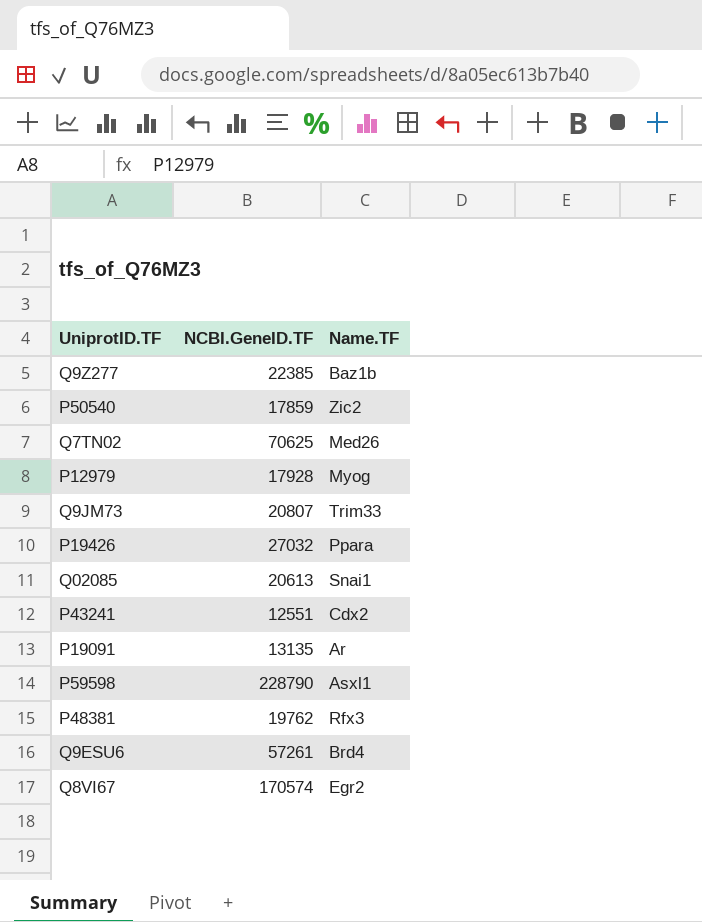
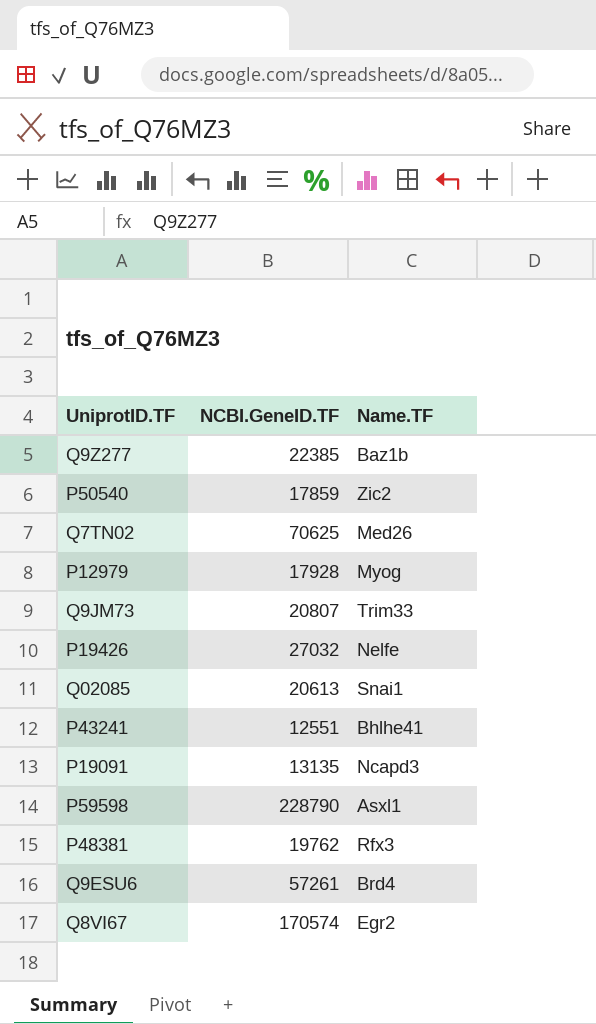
P19426 | Name.TF: Ppara -> Nelfe
P43241 | Name.TF: Cdx2 -> Bhlhe41
P19091 | Name.TF: Ar -> Ncapd3

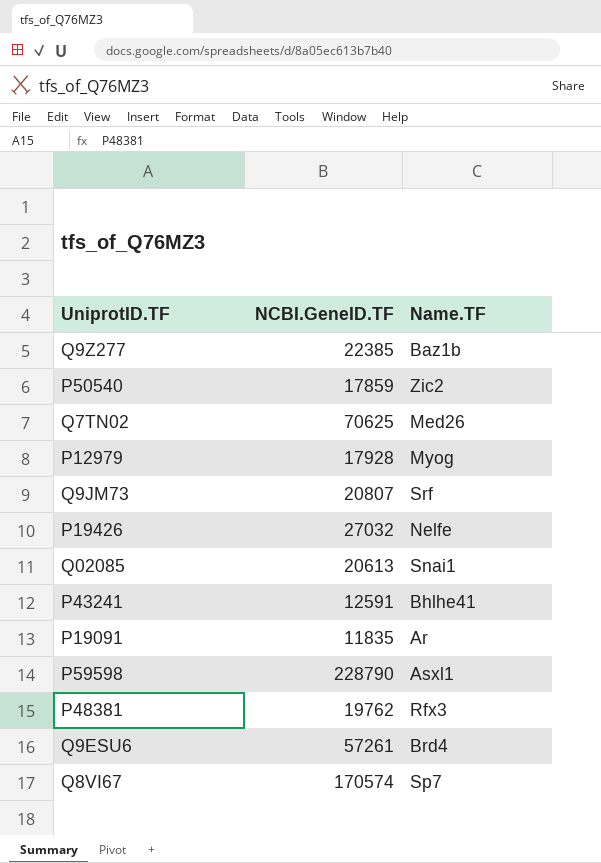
Q9JM73 | Name.TF: Trim33 -> Srf
P43241 | NCBI.GeneID.TF: 12551 -> 12591
P19091 | NCBI.GeneID.TF: 13135 -> 11835
P19091 | Name.TF: Ncapd3 -> Ar
Q8VI67 | Name.TF: Egr2 -> Sp7

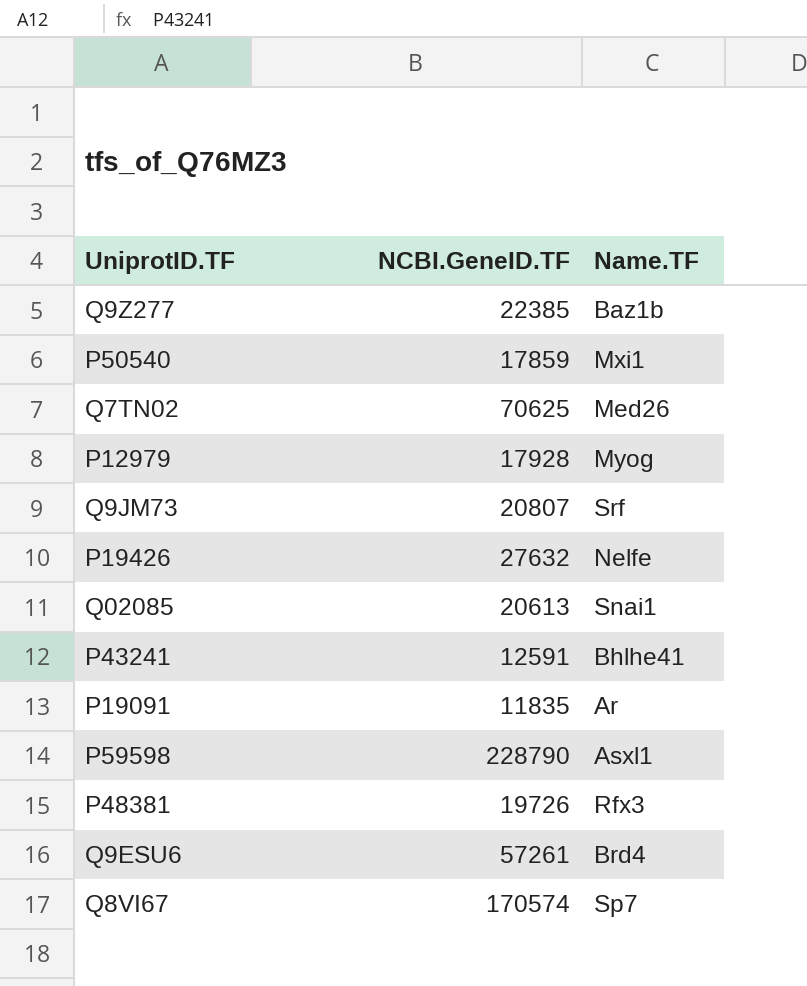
P50540 | Name.TF: Zic2 -> Mxi1
P19426 | NCBI.GeneID.TF: 27032 -> 27632
P48381 | NCBI.GeneID.TF: 19762 -> 19726

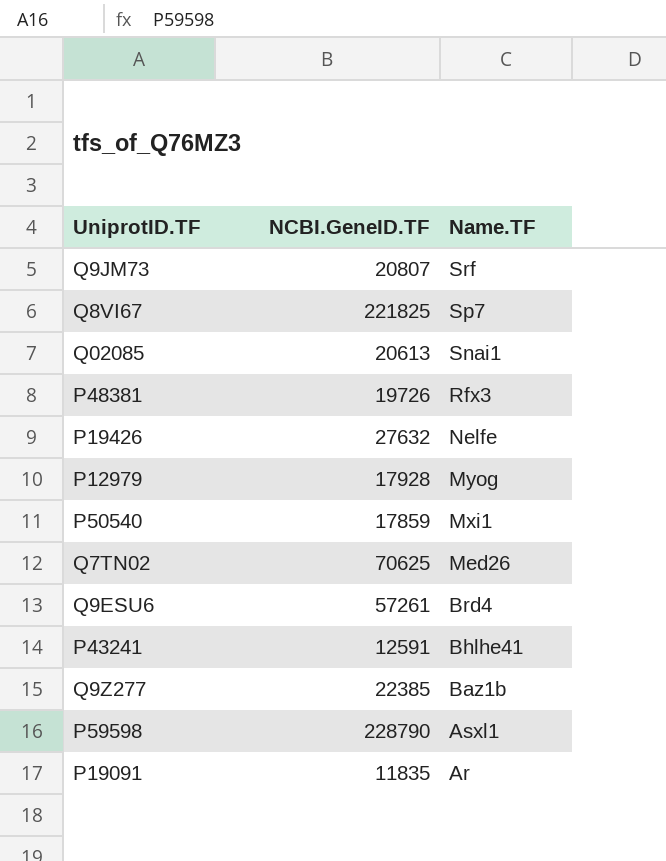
row order: none -> Name.TF descending
Q8VI67 | NCBI.GeneID.TF: 170574 -> 221825

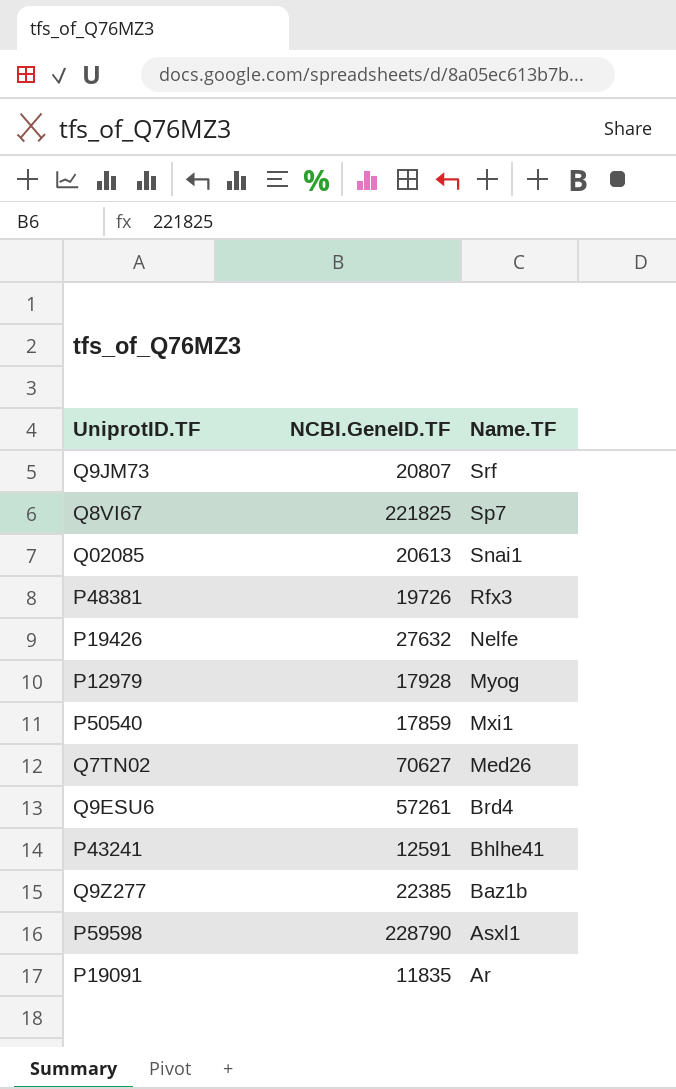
Q7TN02 | NCBI.GeneID.TF: 70625 -> 70627

